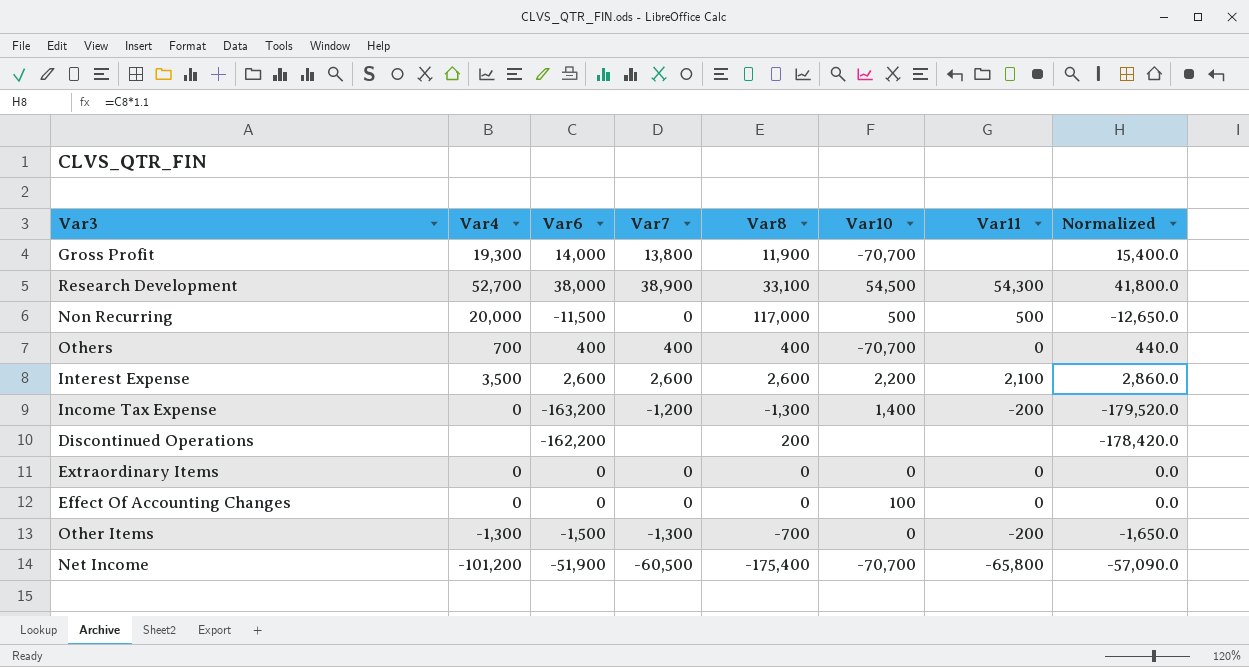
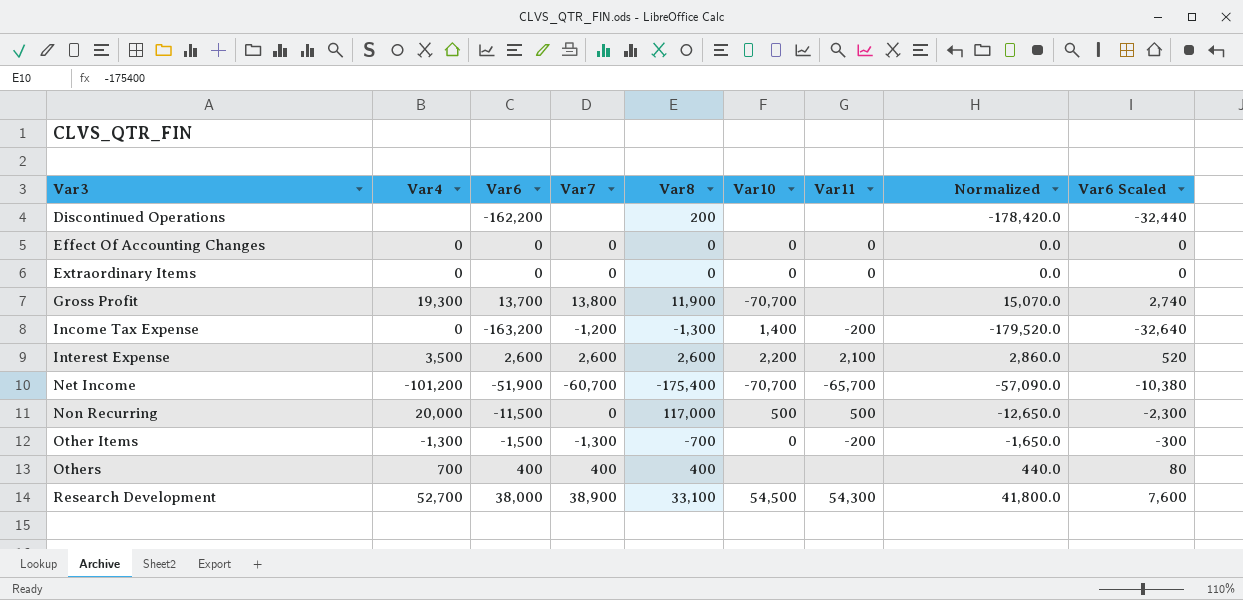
row order: none -> Var3 ascending
column Var6 Scaled | formula: none -> [Var6] * 0.2
Effect Of Accounting Changes | Var10: 100 -> 0
Gross Profit | Var6: 14,000 -> 13,700
Gross Profit | Normalized: 15,400.0 -> 15,070.0
Net Income | Var7: -60,500 -> -60,700
Net Income | Var11: -65,800 -> -65,700
Others | Var10: -70,700 -> none
Others | Var11: 0 -> none

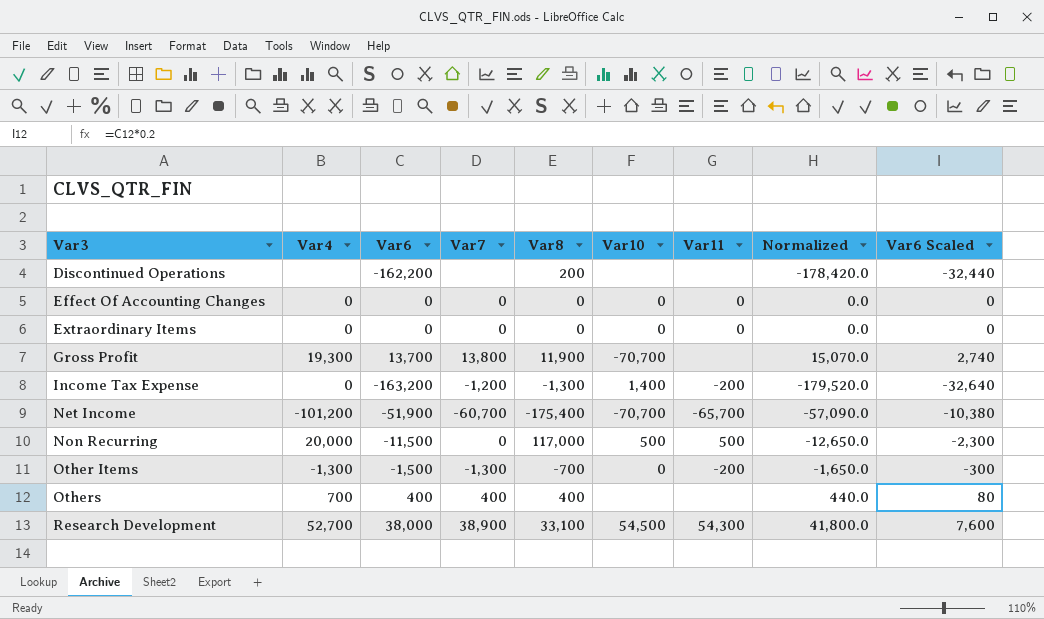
row Interest Expense: 3,500 | 2,600 | 2,600 | 2,600 | 2,200 | 2,100 | 2,860.0 | 520 -> none

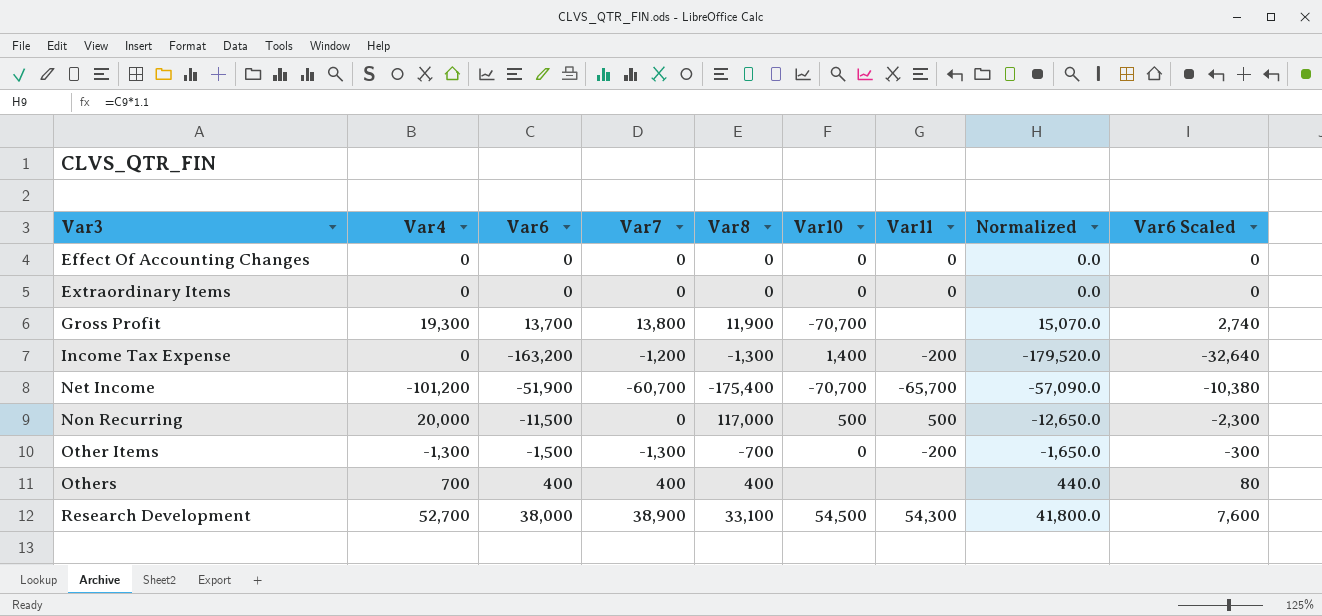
row Discontinued Operations: none | -162,200 | none | 200 | none | none | -178,420.0 | -32,440 -> none

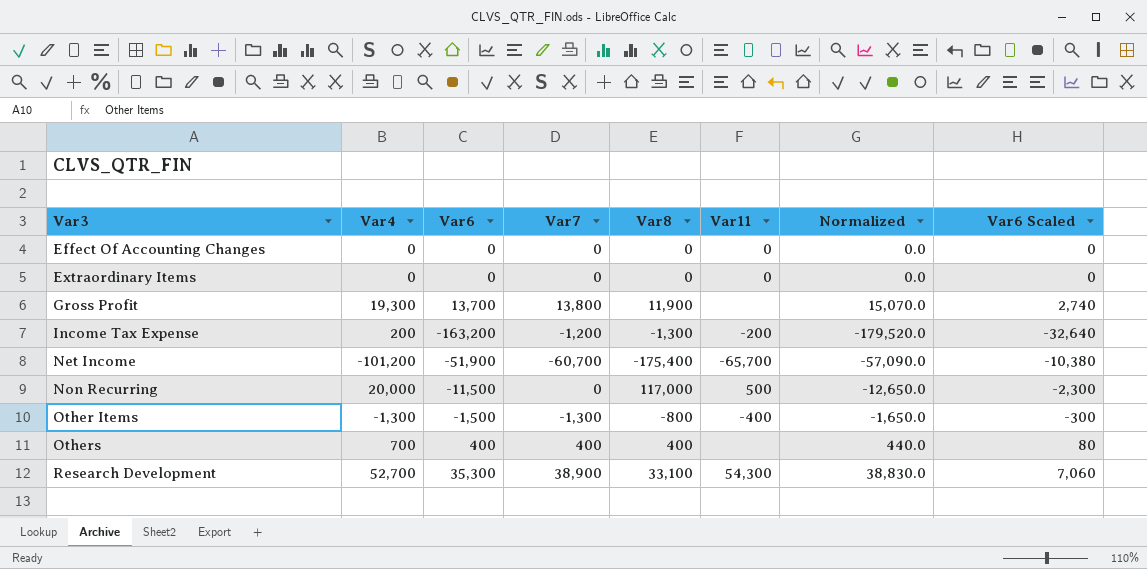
column Var10 | position: 6 -> none
Income Tax Expense | Var4: 0 -> 200
Other Items | Var8: -700 -> -800
Other Items | Var11: -200 -> -400
Research Development | Var6: 38,000 -> 35,300
Research Development | Normalized: 41,800.0 -> 38,830.0
Research Development | Var6 Scaled: 7,600 -> 7,060

